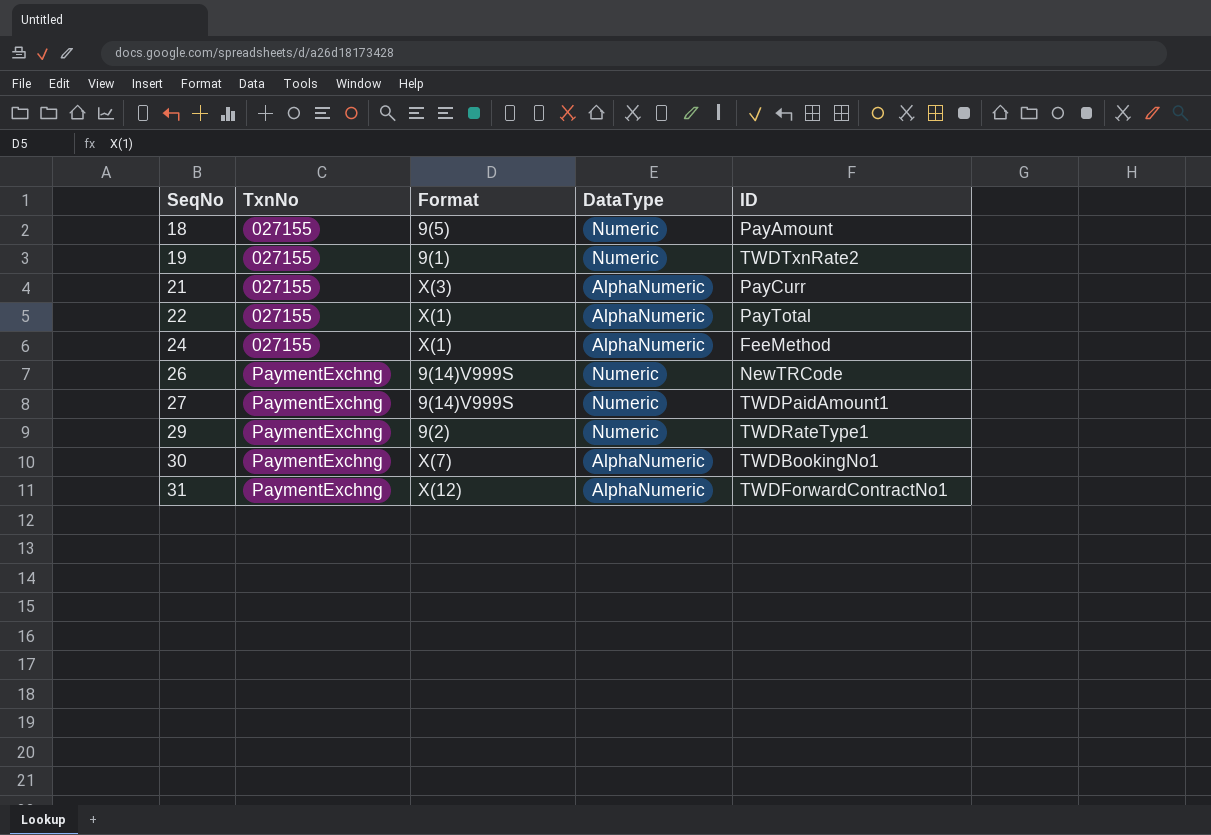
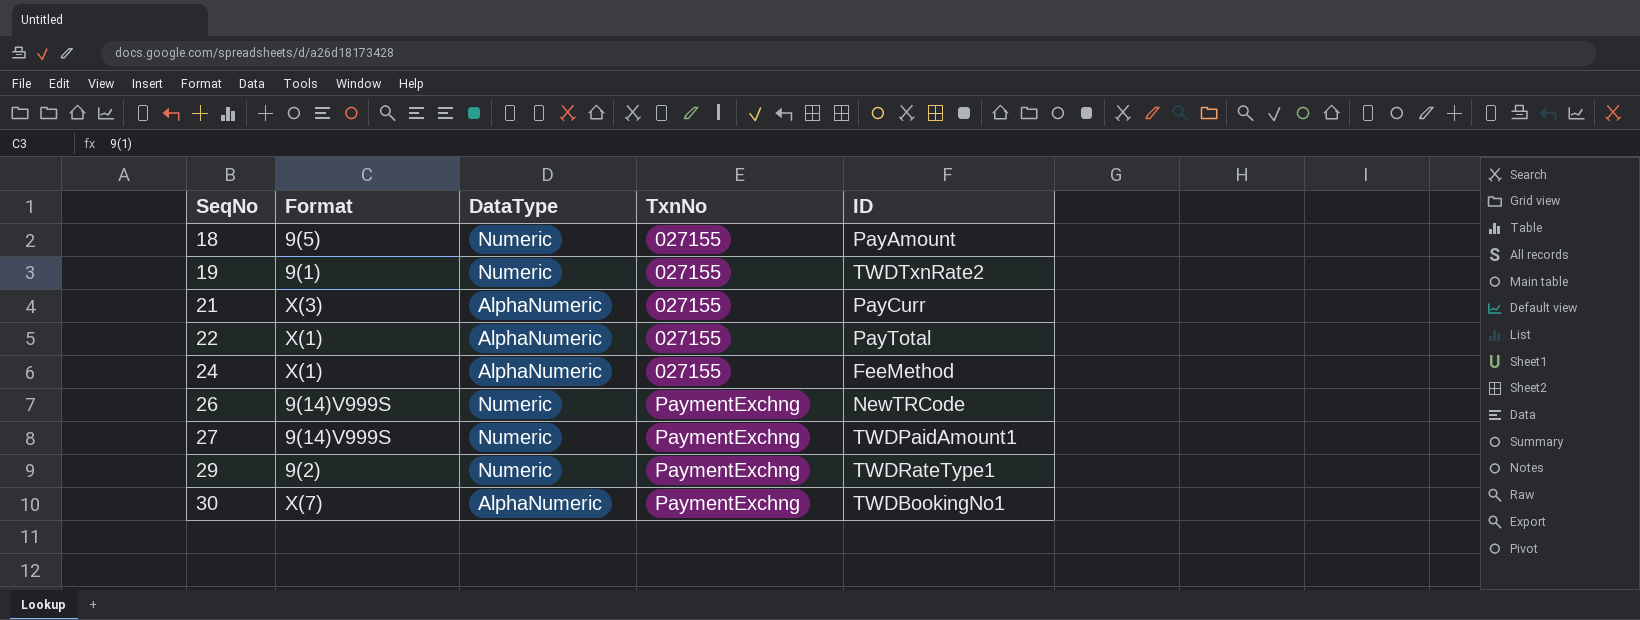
column TxnNo | position: 2 -> 4
row 31: PaymentExchng | X(12) | AlphaNumeric | TWDForwardContractNo1 -> none

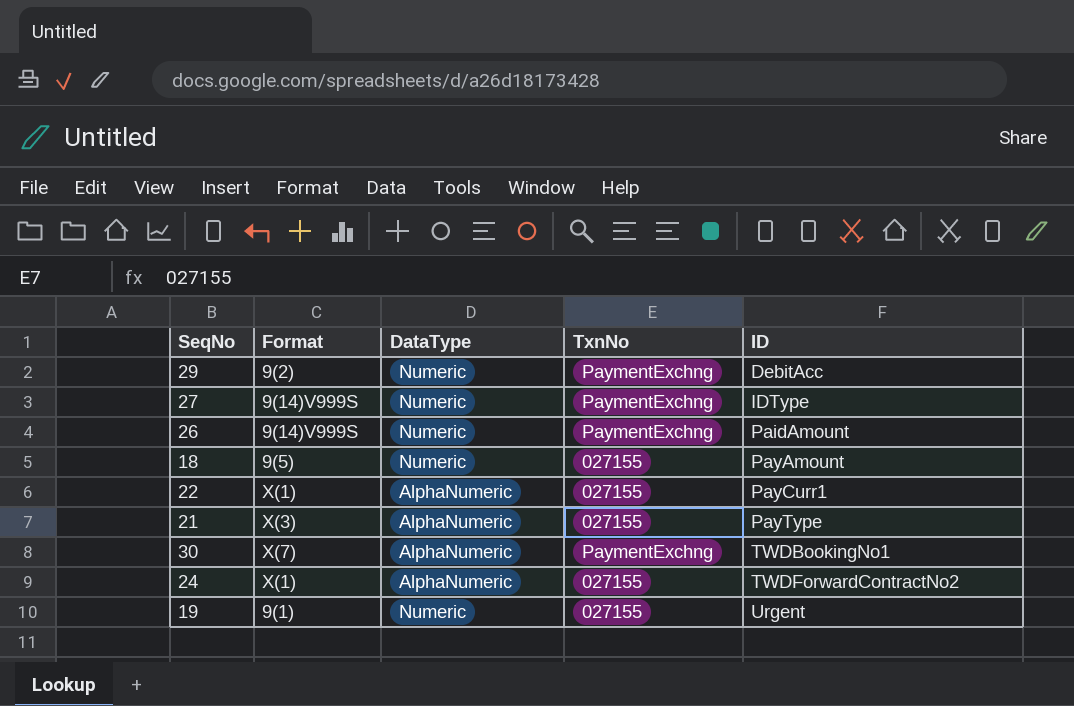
row order: SeqNo ascending -> ID ascending
29 | ID: TWDRateType1 -> DebitAcc
27 | ID: TWDPaidAmount1 -> IDType
26 | ID: NewTRCode -> PaidAmount
22 | ID: PayTotal -> PayCurr1
21 | ID: PayCurr -> PayType
24 | ID: FeeMethod -> TWDForwardContractNo2
19 | ID: TWDTxnRate2 -> Urgent

